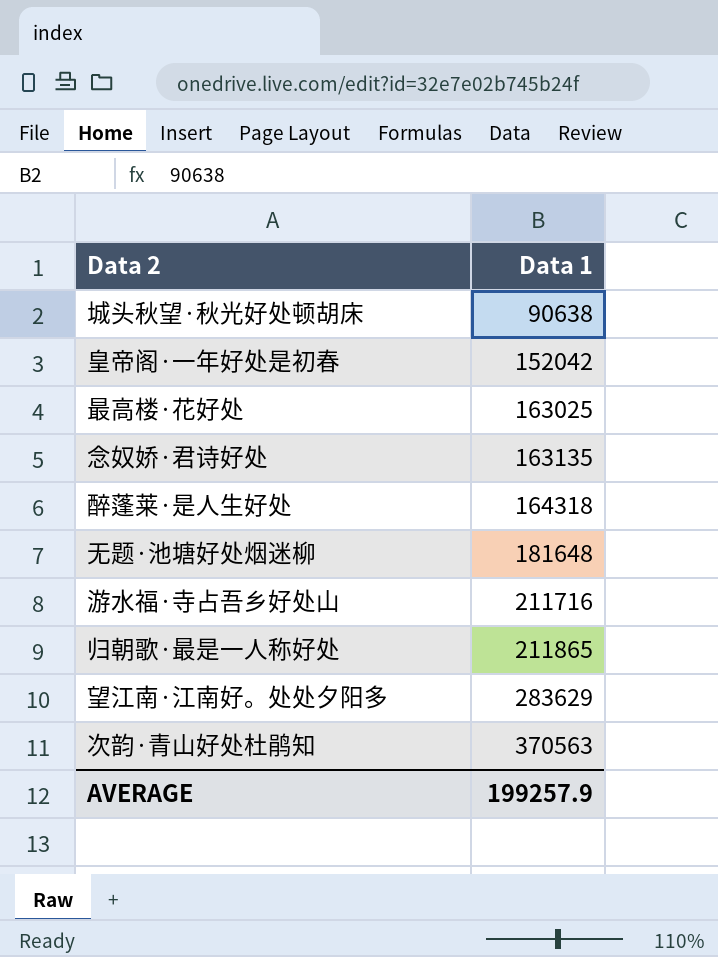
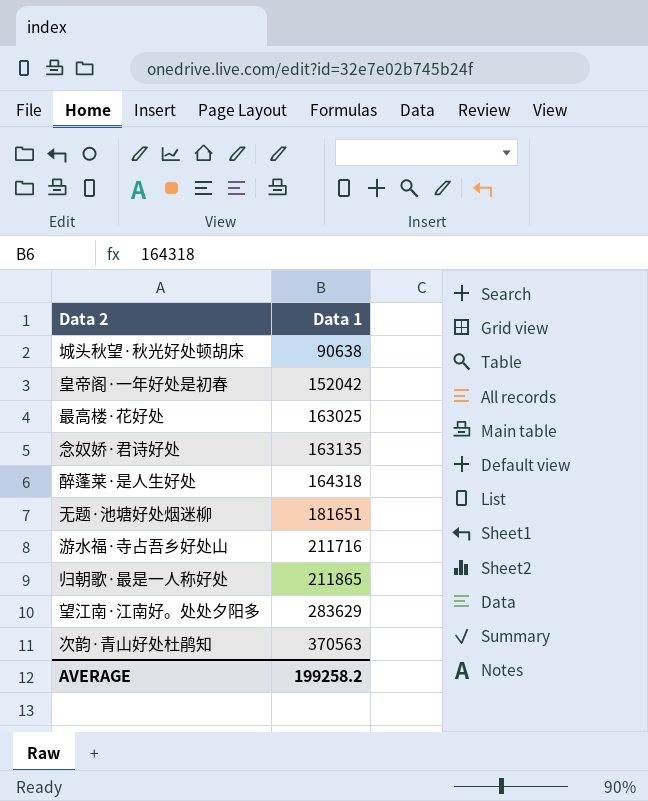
无题·池塘好处烟迷柳 | Data 1: 181648 -> 181651
AVERAGE | Data 1: 199257.9 -> 199258.2

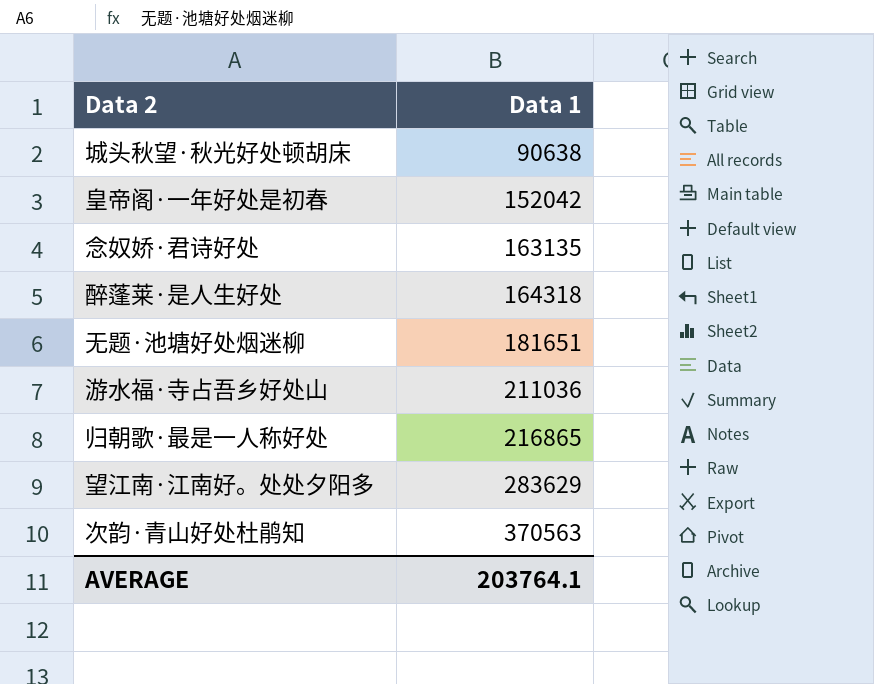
row 最高楼·花好处: 163025 -> none
游水福·寺占吾乡好处山 | Data 1: 211716 -> 211036
归朝歌·最是一人称好处 | Data 1: 211865 -> 216865
AVERAGE | Data 1: 199258.2 -> 203764.1

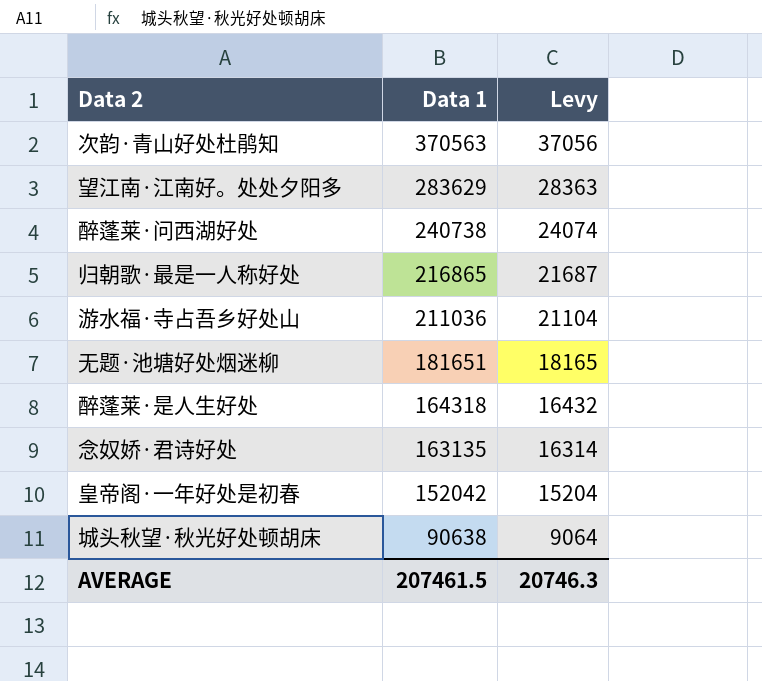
row order: Data 1 ascending -> Data 1 descending
column Levy | formula: none -> [Data 1] * 0.1
row 醉蓬莱·问西湖好处: none -> 240738 | 24074
AVERAGE | Data 1: 203764.1 -> 207461.5

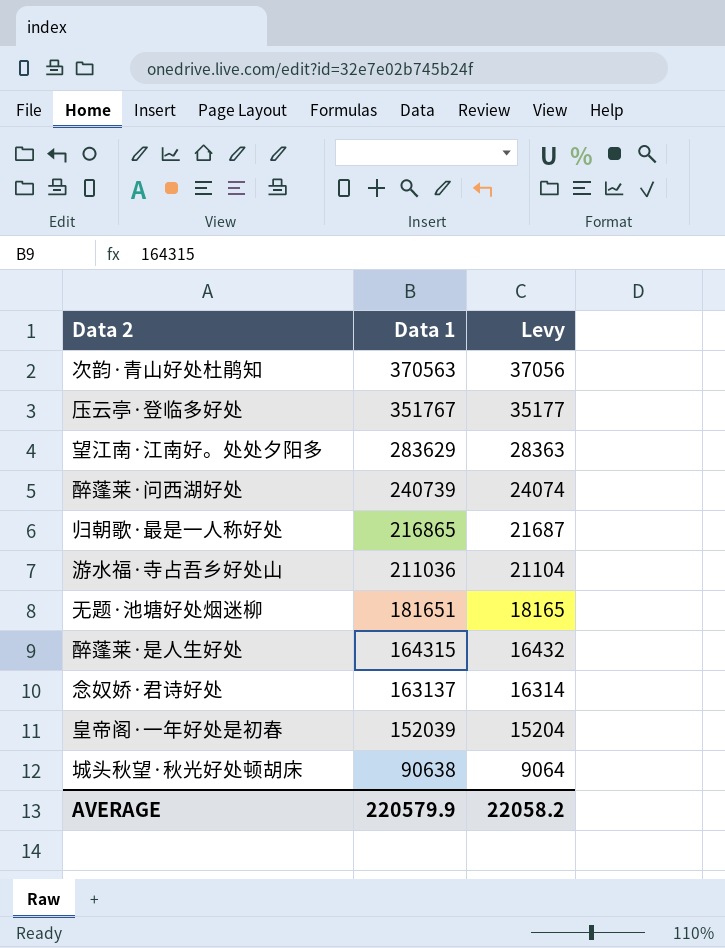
row 压云亭·登临多好处: none -> 351767 | 35177
醉蓬莱·问西湖好处 | Data 1: 240738 -> 240739
醉蓬莱·是人生好处 | Data 1: 164318 -> 164315
念奴娇·君诗好处 | Data 1: 163135 -> 163137
皇帝阁·一年好处是初春 | Data 1: 152042 -> 152039
AVERAGE | Data 1: 207461.5 -> 220579.9
AVERAGE | Levy: 20746.3 -> 22058.2

